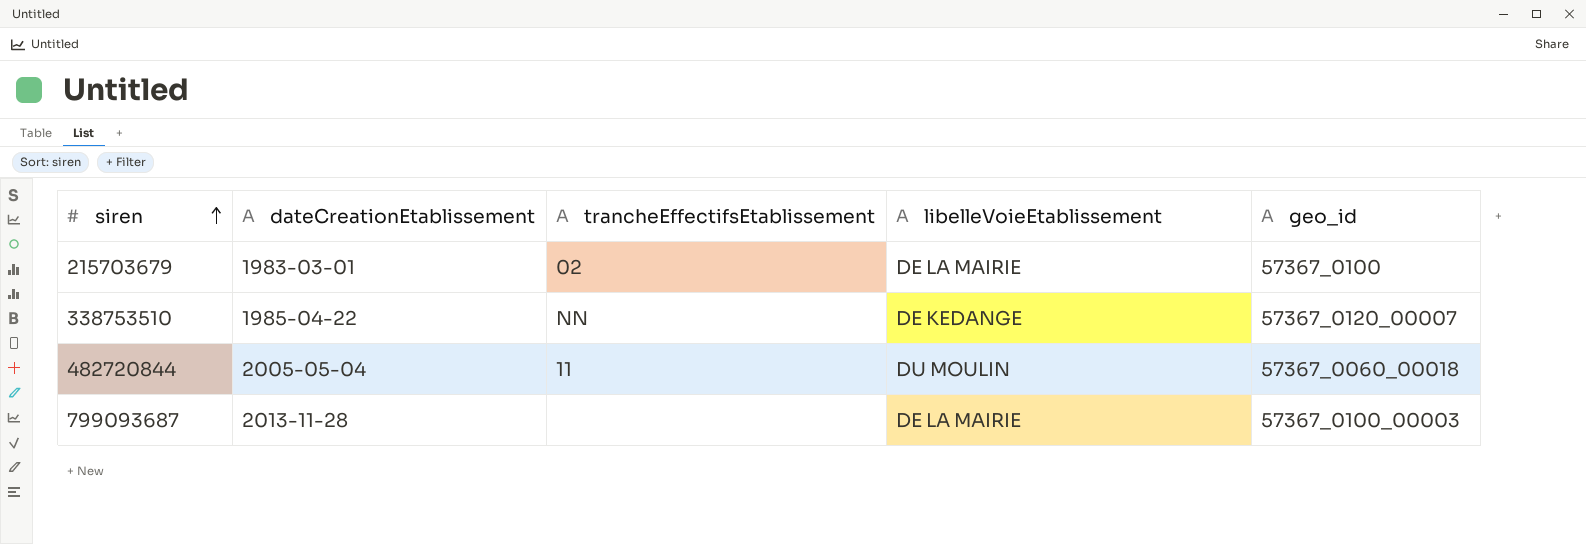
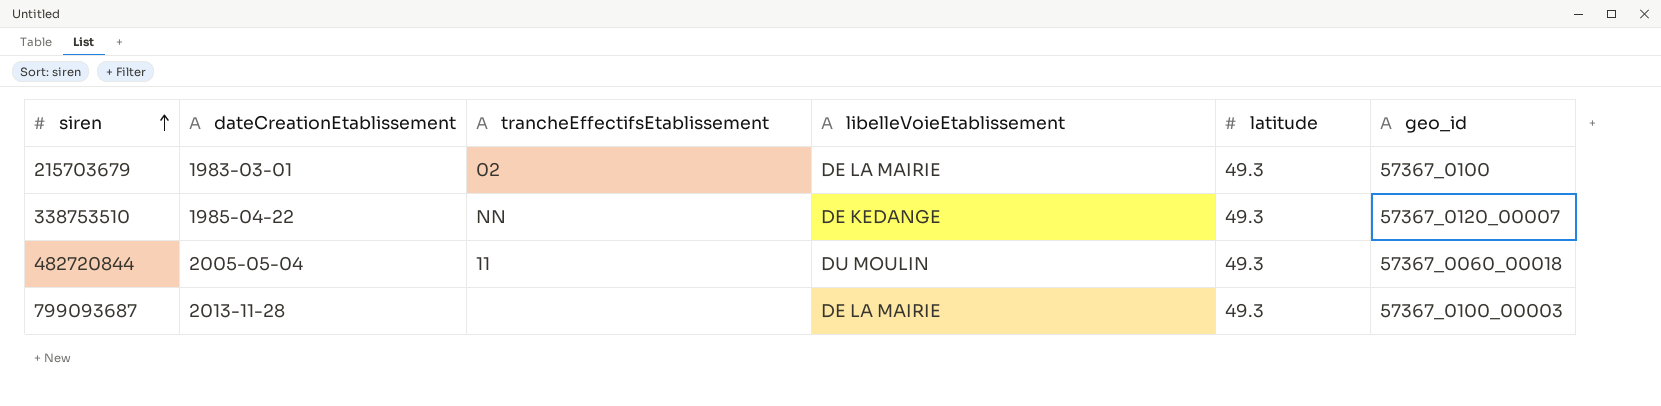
column latitude | position: none -> 5

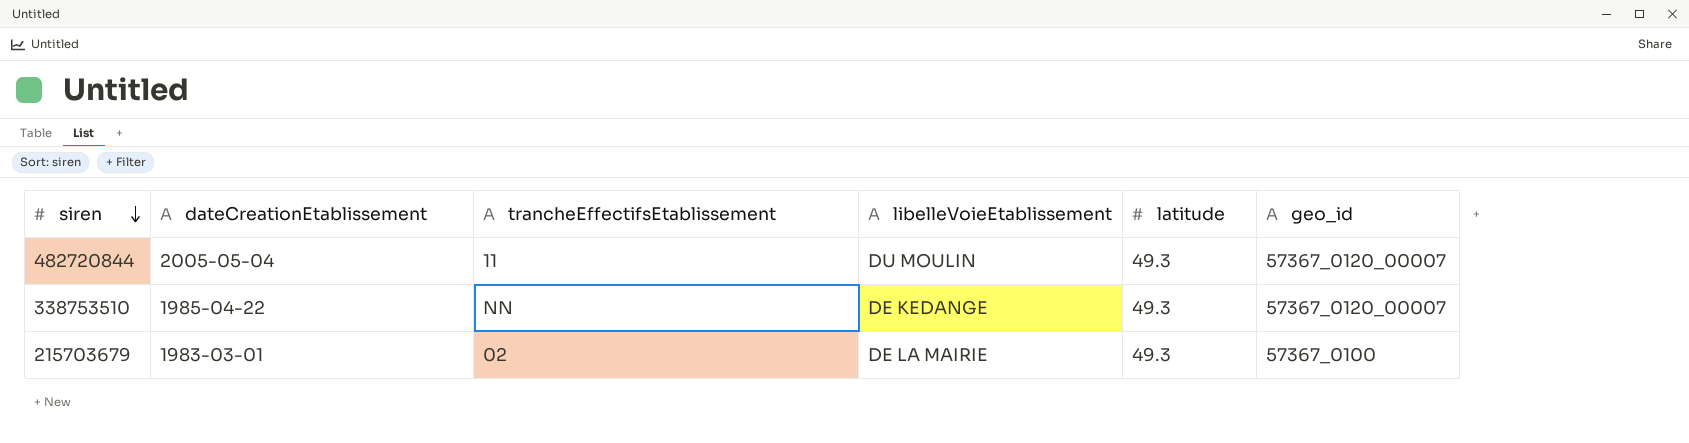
row order: siren ascending -> siren descending
row 799093687: 2013-11-28 | none | DE LA MAIRIE | 49.3 | 57367_0100_00003 -> none
482720844 | geo_id: 57367_0060_00018 -> 57367_0120_00007

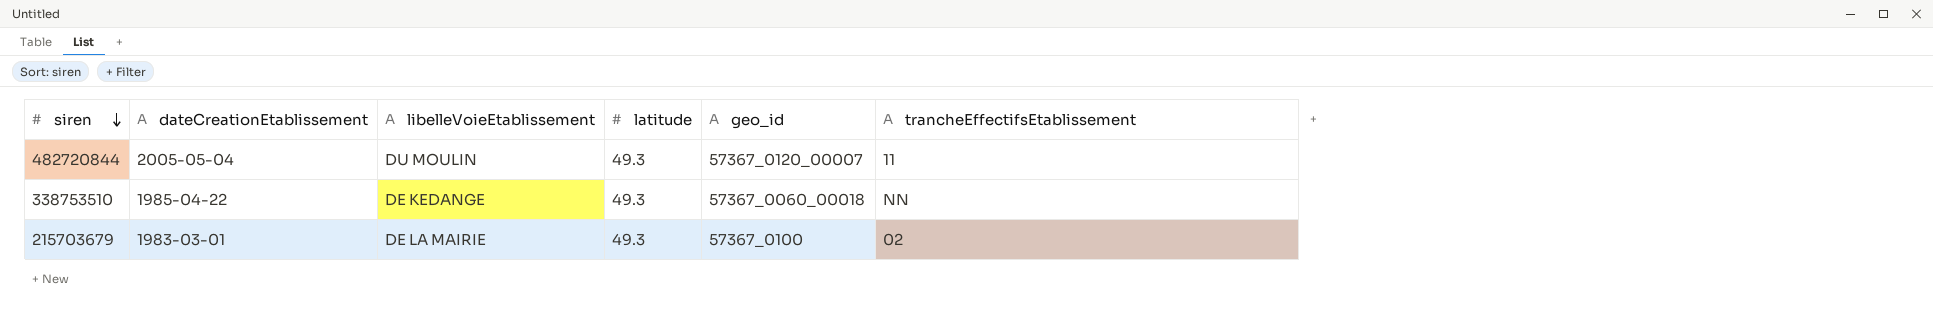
column trancheEffectifsEtablissement | position: 3 -> 6
338753510 | geo_id: 57367_0120_00007 -> 57367_0060_00018

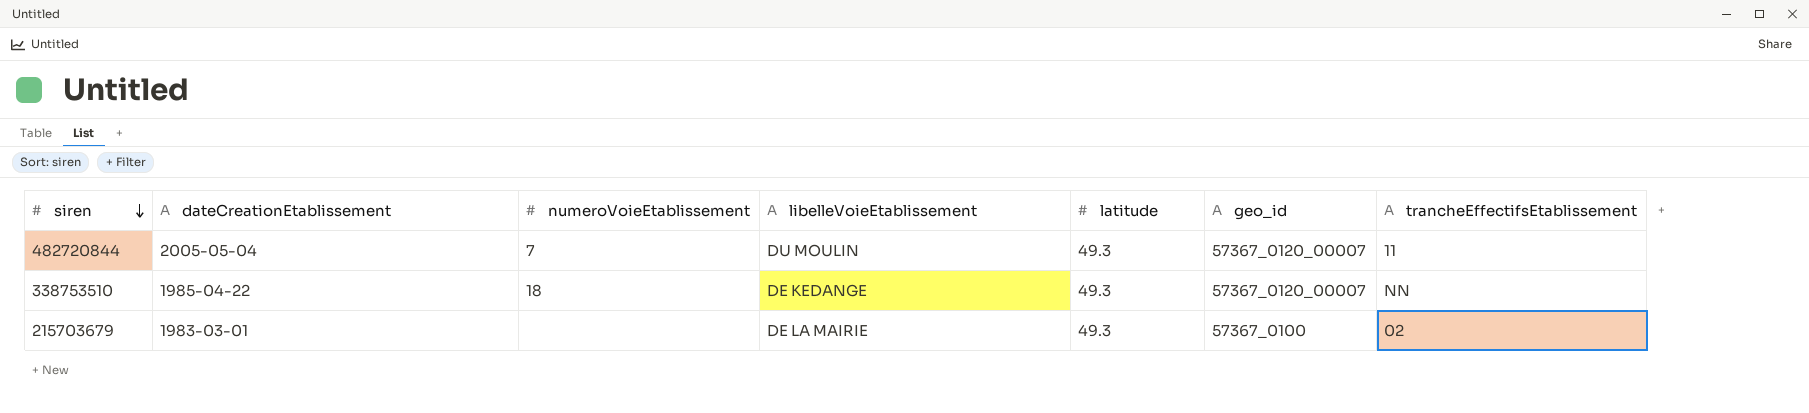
column numeroVoieEtablissement | position: none -> 3
338753510 | geo_id: 57367_0060_00018 -> 57367_0120_00007

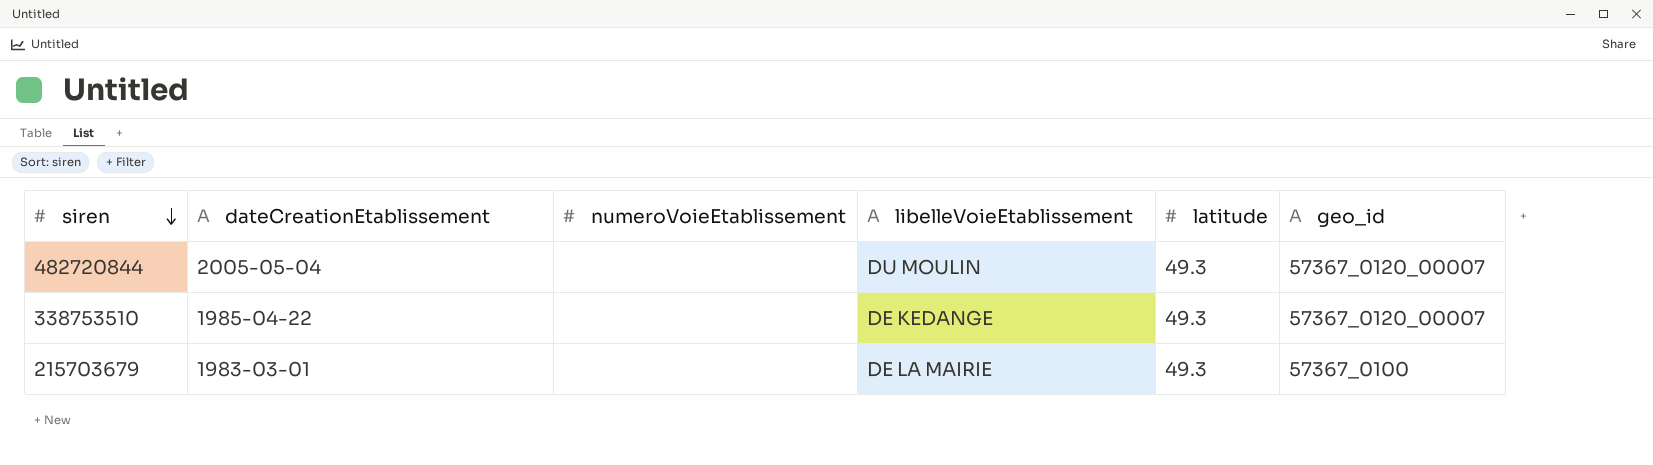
column trancheEffectifsEtablissement | position: 7 -> none
482720844 | numeroVoieEtablissement: 7 -> none
338753510 | numeroVoieEtablissement: 18 -> none

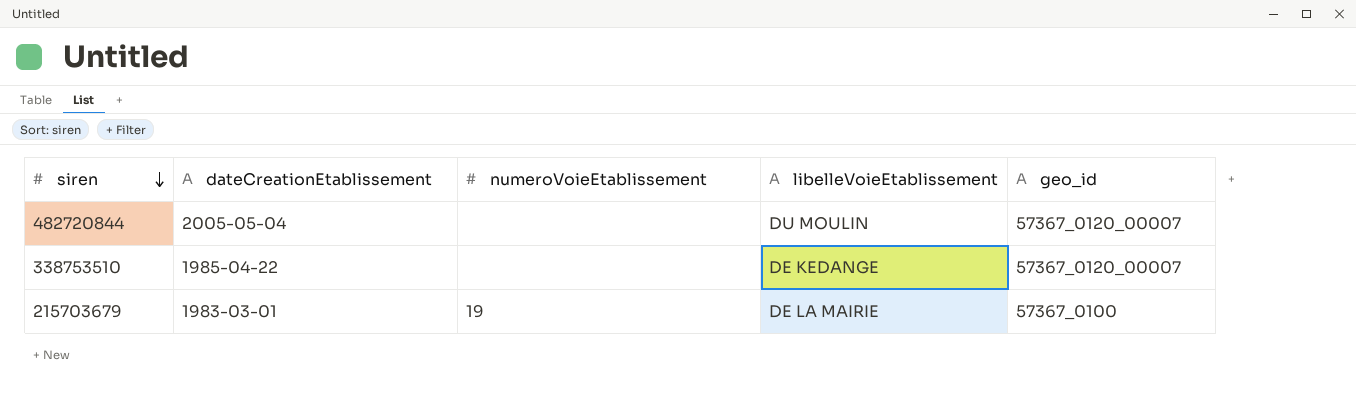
column latitude | position: 5 -> none
215703679 | numeroVoieEtablissement: none -> 19

